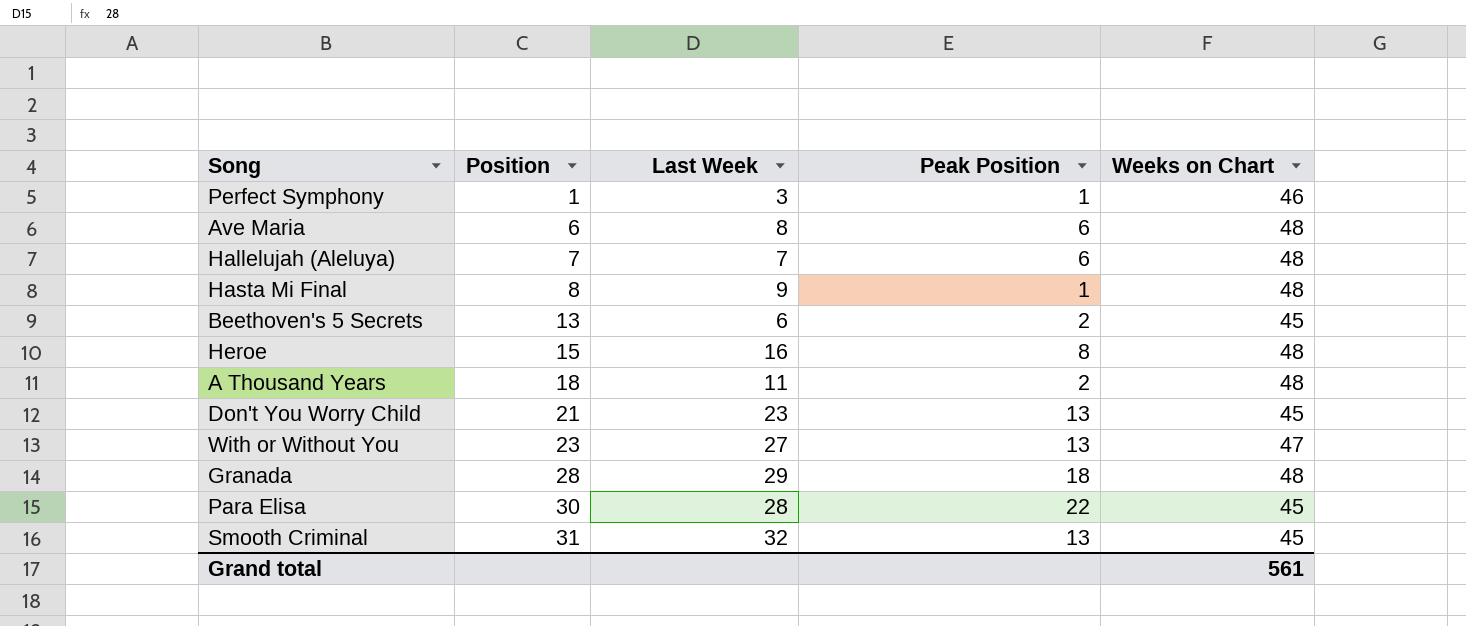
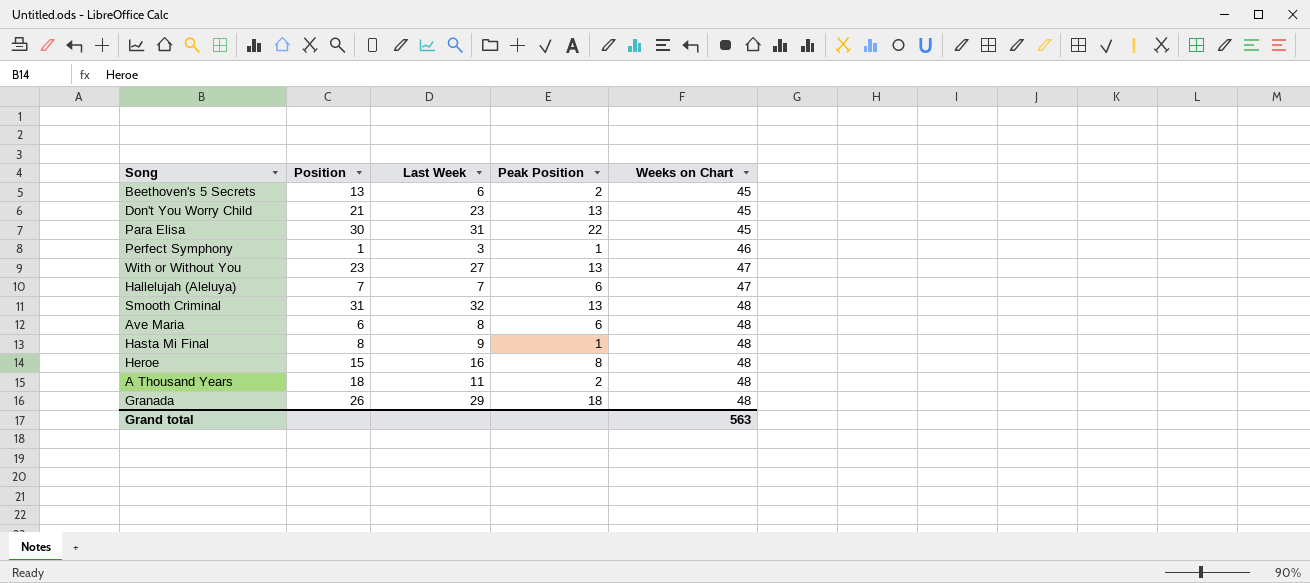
row order: Position ascending -> Weeks on Chart ascending
Para Elisa | Last Week: 28 -> 31
Hallelujah (Aleluya) | Weeks on Chart: 48 -> 47
Smooth Criminal | Weeks on Chart: 45 -> 48
Granada | Position: 28 -> 26
Grand total | Weeks on Chart: 561 -> 563

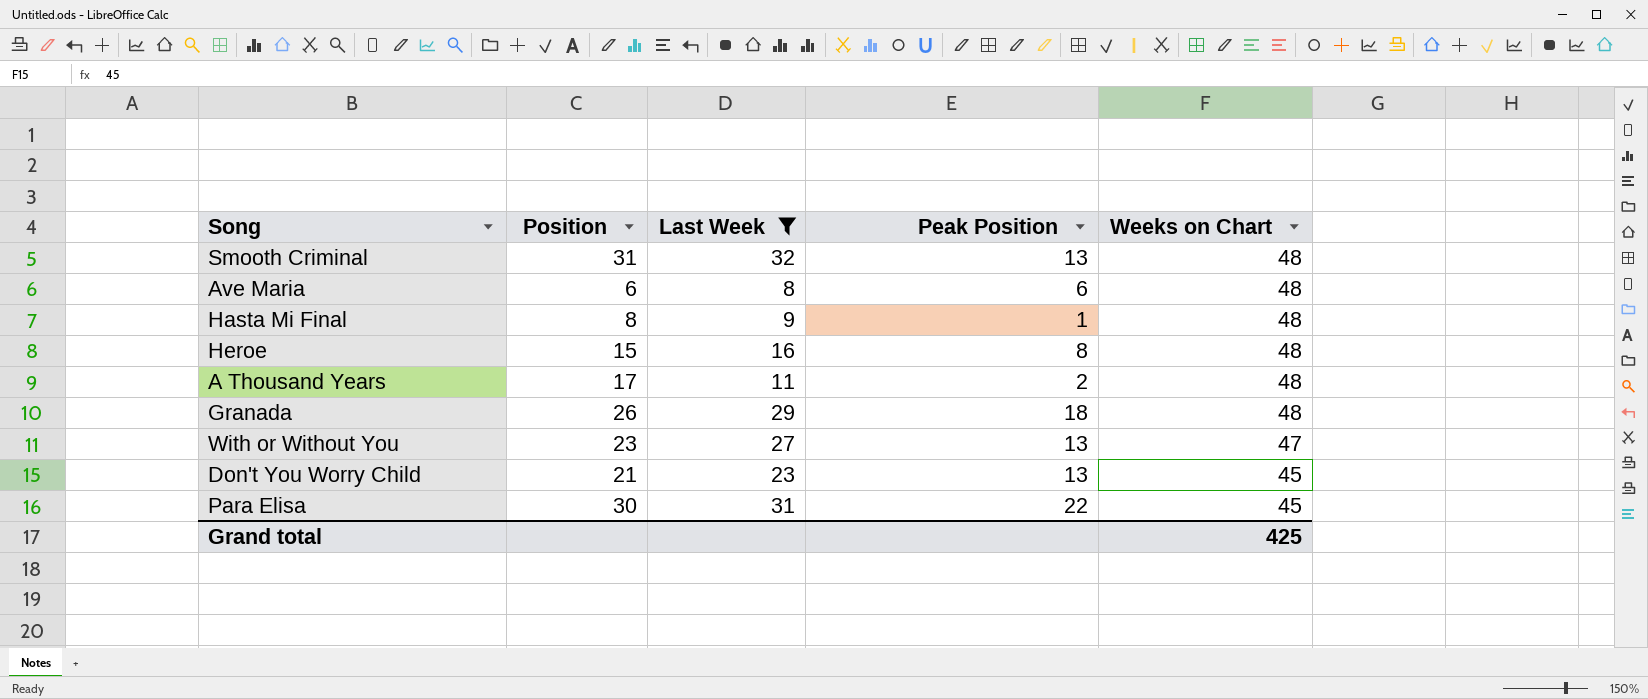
filter: none -> Last Week >= 8
row order: Weeks on Chart ascending -> Weeks on Chart descending
A Thousand Years | Position: 18 -> 17
Grand total | Weeks on Chart: 563 -> 425

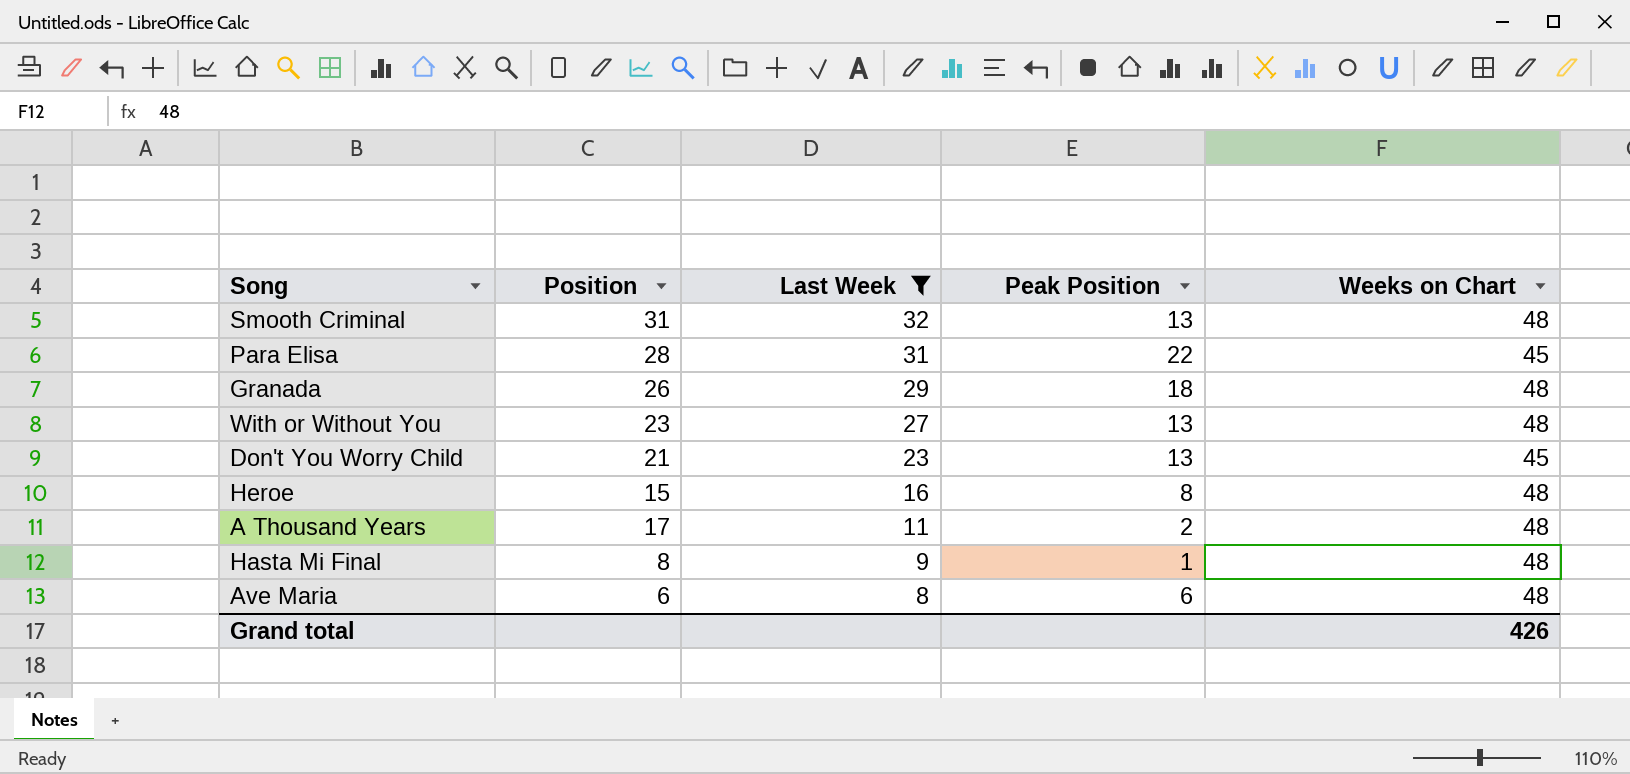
row order: Weeks on Chart descending -> Last Week descending
Para Elisa | Position: 30 -> 28
With or Without You | Weeks on Chart: 47 -> 48
Grand total | Weeks on Chart: 425 -> 426

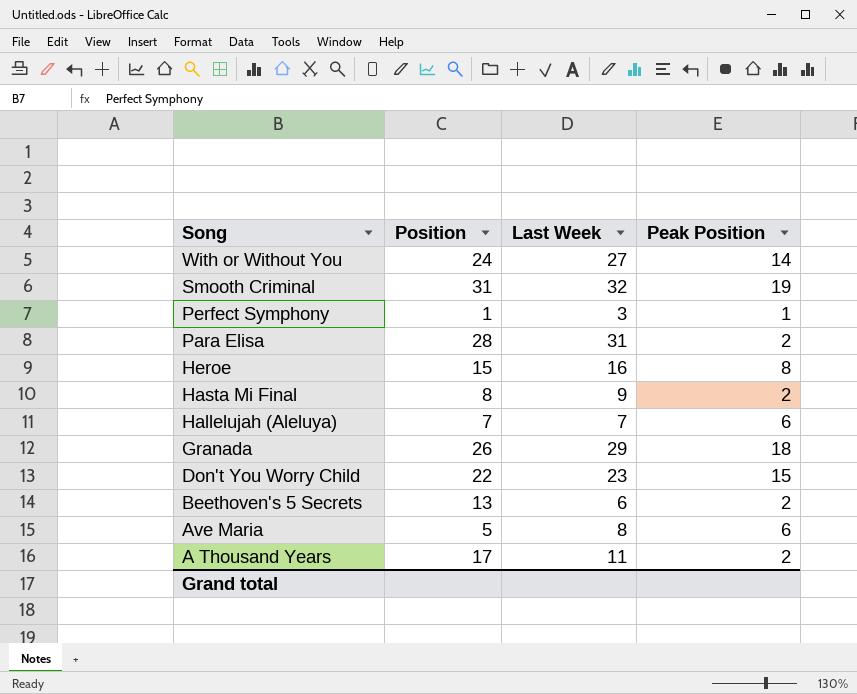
filter: Last Week >= 8 -> none
row order: Last Week descending -> Song descending
column Weeks on Chart | position: 5 -> none
With or Without You | Position: 23 -> 24
With or Without You | Peak Position: 13 -> 14
Smooth Criminal | Peak Position: 13 -> 19
Para Elisa | Peak Position: 22 -> 2
Hasta Mi Final | Peak Position: 1 -> 2
Don't You Worry Child | Position: 21 -> 22
Don't You Worry Child | Peak Position: 13 -> 15
Ave Maria | Position: 6 -> 5

